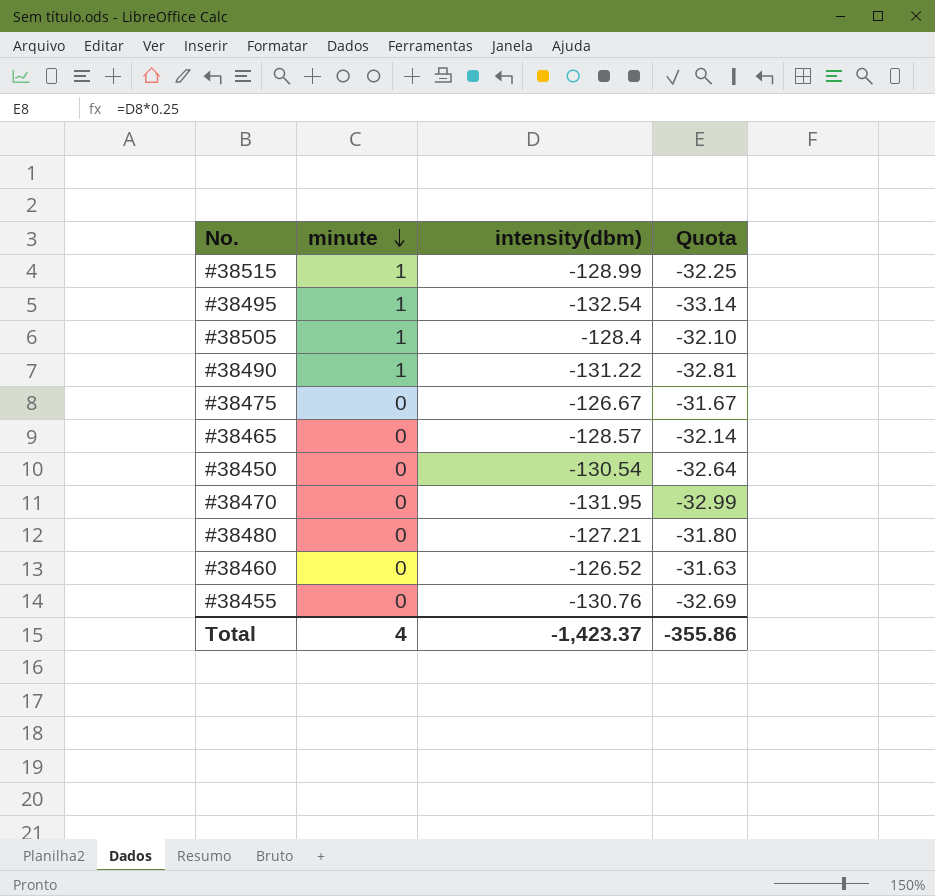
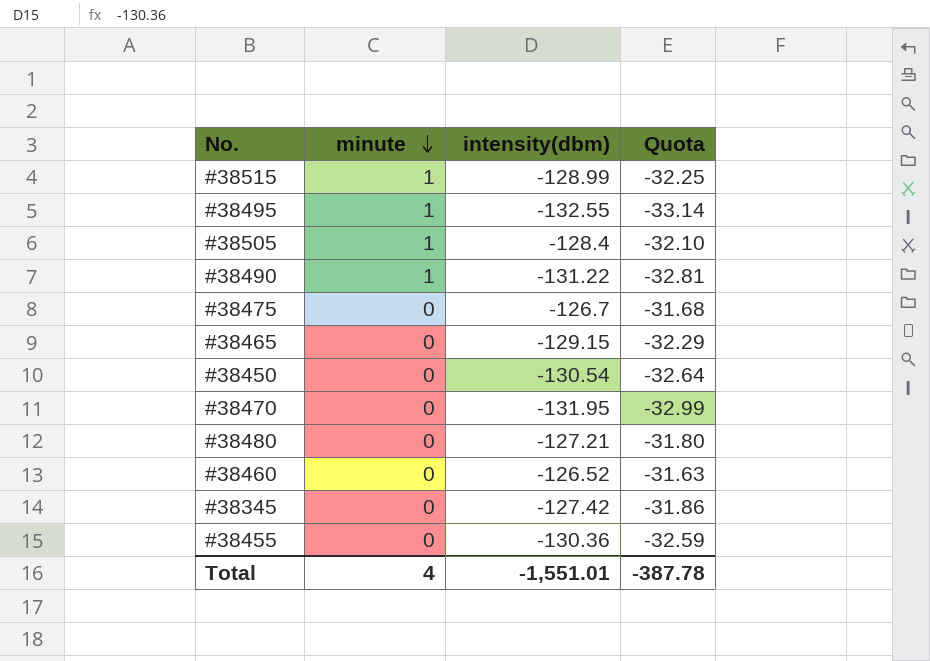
#38495 | intensity(dbm): -132.54 -> -132.55
#38475 | intensity(dbm): -126.67 -> -126.7
#38475 | Quota: -31.67 -> -31.68
#38465 | intensity(dbm): -128.57 -> -129.15
#38465 | Quota: -32.14 -> -32.29
row #38345: none -> 0 | -127.42 | -31.86
#38455 | intensity(dbm): -130.76 -> -130.36
#38455 | Quota: -32.69 -> -32.59
Total | intensity(dbm): -1,423.37 -> -1,551.01
Total | Quota: -355.86 -> -387.78

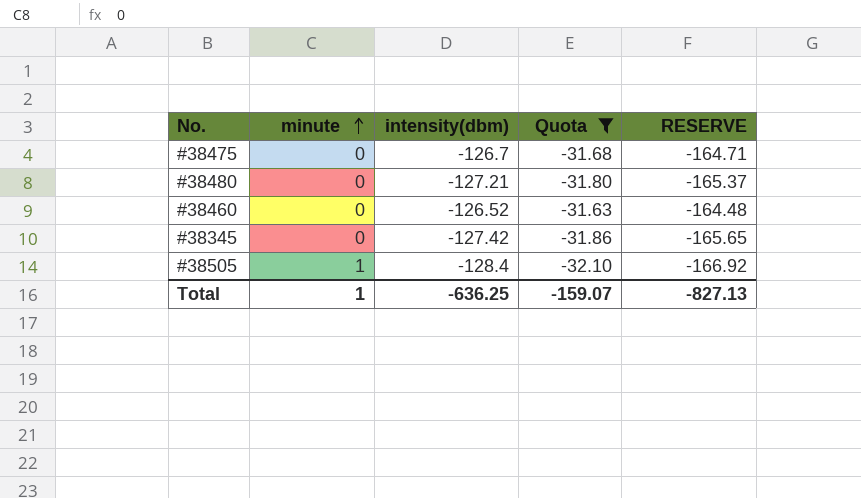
filter: none -> Quota >= -32.10
row order: minute descending -> minute ascending
column RESERVE | formula: none -> [intensity(dbm)] * 1.3
Total | minute: 4 -> 1
Total | intensity(dbm): -1,551.01 -> -636.25
Total | Quota: -387.78 -> -159.07

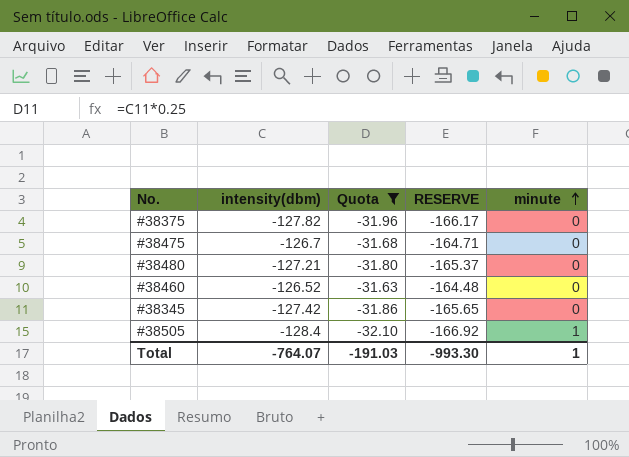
column minute | position: 2 -> 5
row #38375: none -> -127.82 | -31.96 | -166.17 | 0
Total | intensity(dbm): -636.25 -> -764.07
Total | Quota: -159.07 -> -191.03
Total | RESERVE: -827.13 -> -993.30

